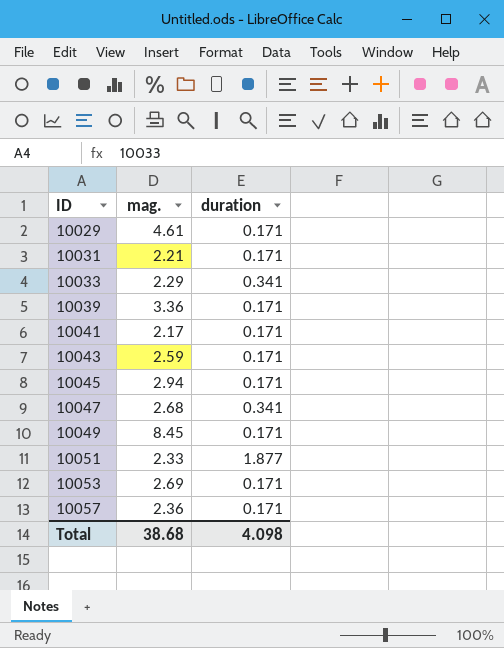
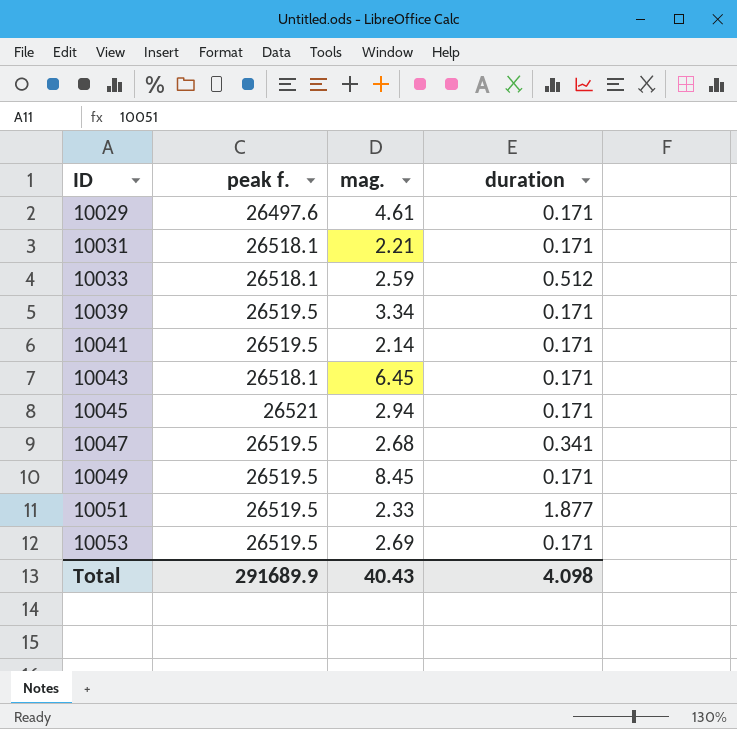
column peak f. | position: none -> 2
row 10057: 2.36 | 0.171 -> none
10033 | mag.: 2.29 -> 2.59
10033 | duration: 0.341 -> 0.512
10039 | mag.: 3.36 -> 3.34
10041 | mag.: 2.17 -> 2.14
10043 | mag.: 2.59 -> 6.45
Total | mag.: 38.68 -> 40.43

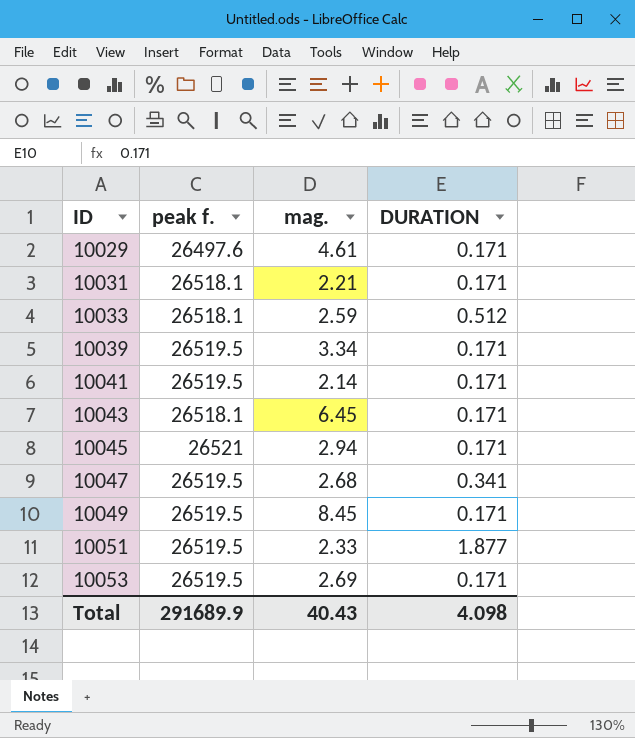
column name: duration -> DURATION

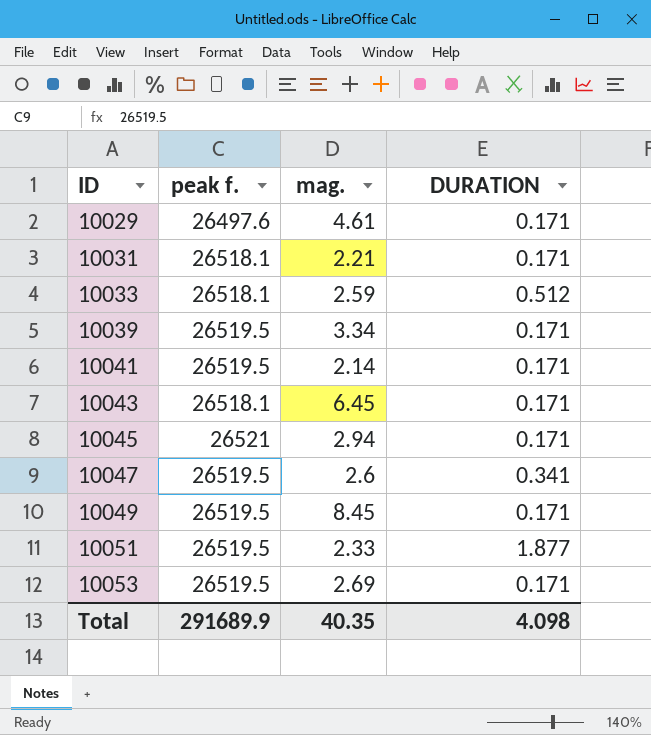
10047 | mag.: 2.68 -> 2.6
Total | mag.: 40.43 -> 40.35

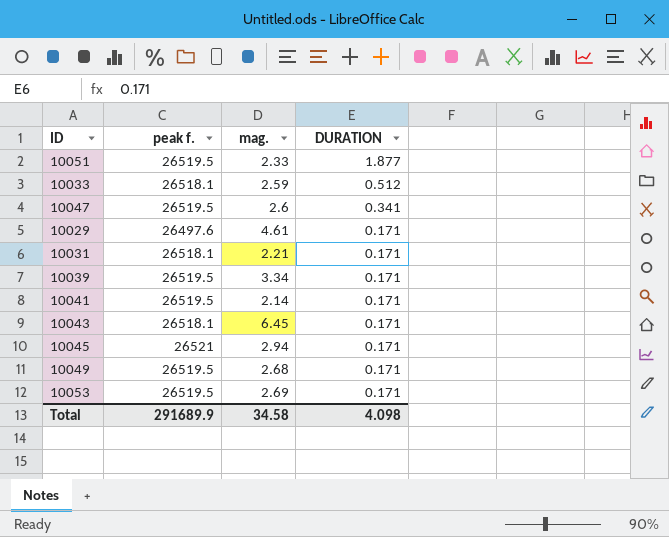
row order: ID ascending -> DURATION descending
10049 | mag.: 8.45 -> 2.68
Total | mag.: 40.35 -> 34.58

